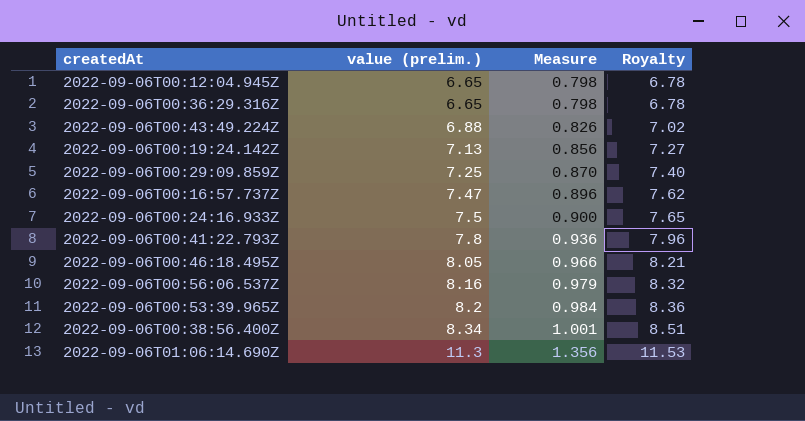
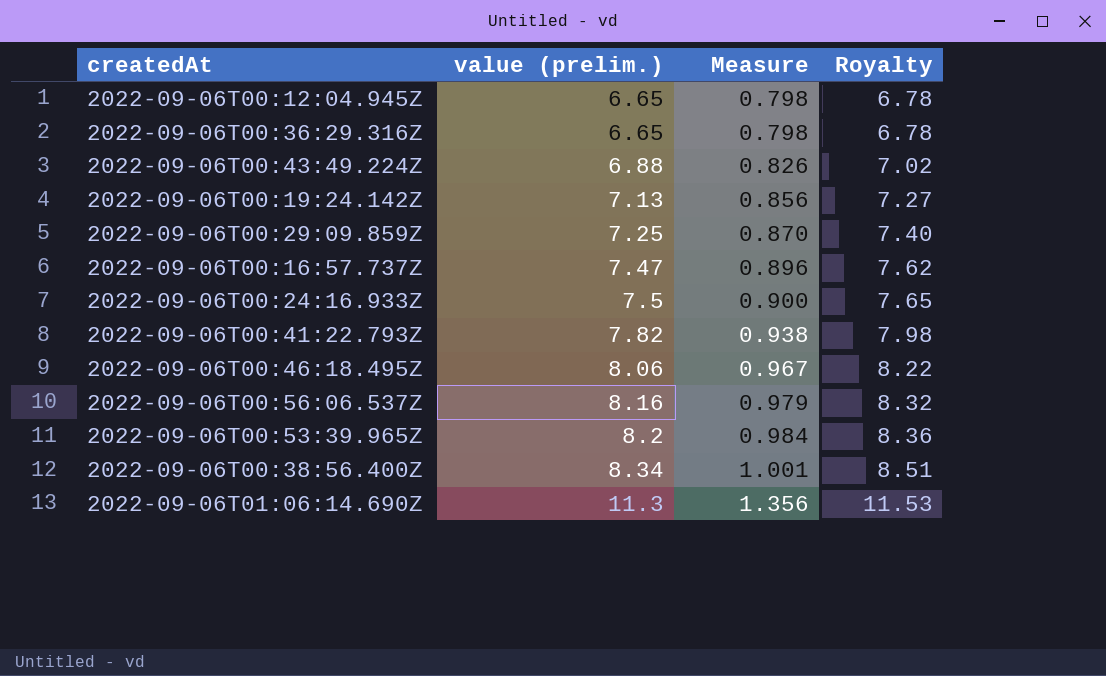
2022-09-06T00:41:22.793Z | value (prelim.): 7.8 -> 7.82
2022-09-06T00:41:22.793Z | Measure: 0.936 -> 0.938
2022-09-06T00:41:22.793Z | Royalty: 7.96 -> 7.98
2022-09-06T00:46:18.495Z | value (prelim.): 8.05 -> 8.06
2022-09-06T00:46:18.495Z | Measure: 0.966 -> 0.967
2022-09-06T00:46:18.495Z | Royalty: 8.21 -> 8.22

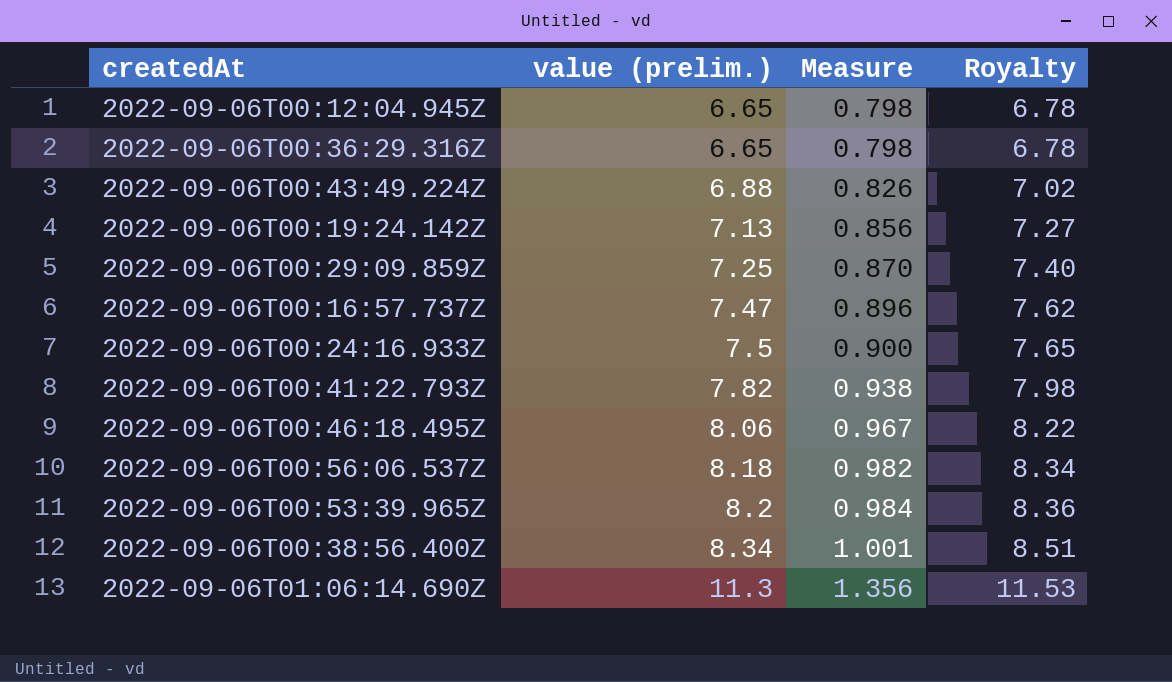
2022-09-06T00:56:06.537Z | value (prelim.): 8.16 -> 8.18
2022-09-06T00:56:06.537Z | Measure: 0.979 -> 0.982
2022-09-06T00:56:06.537Z | Royalty: 8.32 -> 8.34

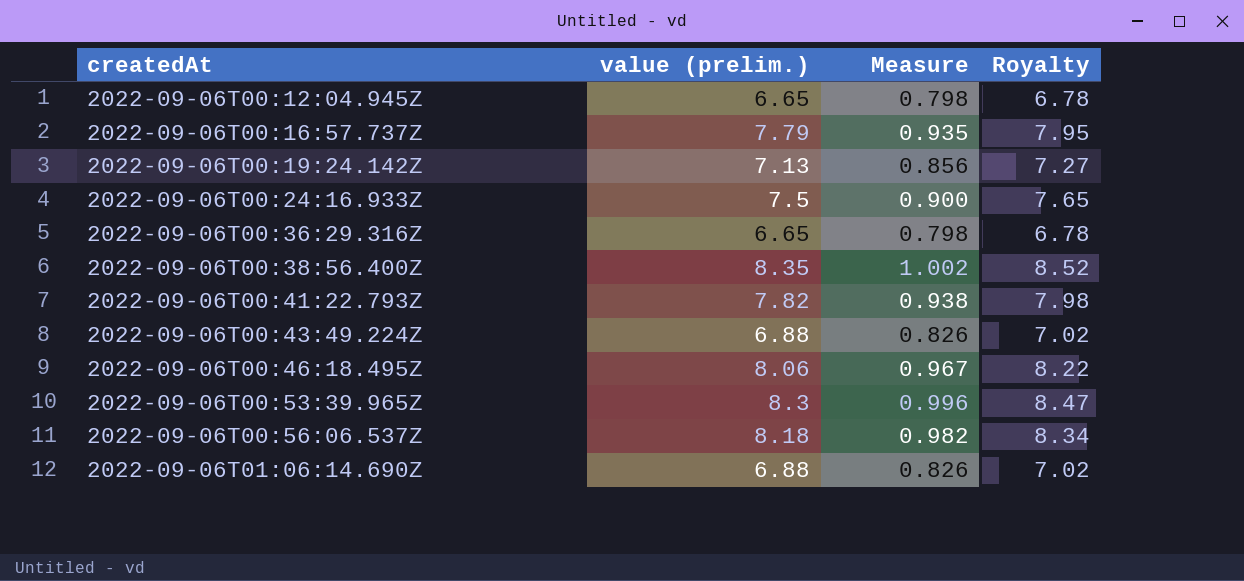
row order: value (prelim.) ascending -> createdAt ascending
row 2022-09-06T00:29:09.859Z: 7.25 | 0.870 | 7.40 -> none
2022-09-06T00:16:57.737Z | value (prelim.): 7.47 -> 7.79
2022-09-06T00:16:57.737Z | Measure: 0.896 -> 0.935
2022-09-06T00:16:57.737Z | Royalty: 7.62 -> 7.95
2022-09-06T00:38:56.400Z | value (prelim.): 8.34 -> 8.35
2022-09-06T00:38:56.400Z | Measure: 1.001 -> 1.002
2022-09-06T00:38:56.400Z | Royalty: 8.51 -> 8.52
2022-09-06T00:53:39.965Z | value (prelim.): 8.2 -> 8.3
2022-09-06T00:53:39.965Z | Measure: 0.984 -> 0.996
2022-09-06T00:53:39.965Z | Royalty: 8.36 -> 8.47
2022-09-06T01:06:14.690Z | value (prelim.): 11.3 -> 6.88
2022-09-06T01:06:14.690Z | Measure: 1.356 -> 0.826
2022-09-06T01:06:14.690Z | Royalty: 11.53 -> 7.02

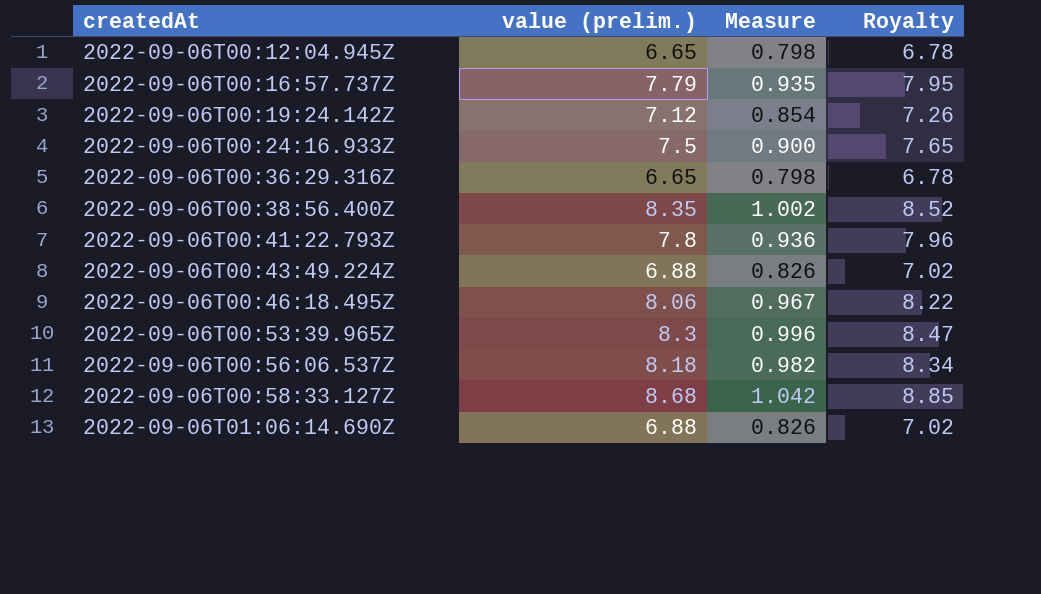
2022-09-06T00:19:24.142Z | value (prelim.): 7.13 -> 7.12
2022-09-06T00:19:24.142Z | Measure: 0.856 -> 0.854
2022-09-06T00:19:24.142Z | Royalty: 7.27 -> 7.26
2022-09-06T00:41:22.793Z | value (prelim.): 7.82 -> 7.8
2022-09-06T00:41:22.793Z | Measure: 0.938 -> 0.936
2022-09-06T00:41:22.793Z | Royalty: 7.98 -> 7.96
row 2022-09-06T00:58:33.127Z: none -> 8.68 | 1.042 | 8.85

